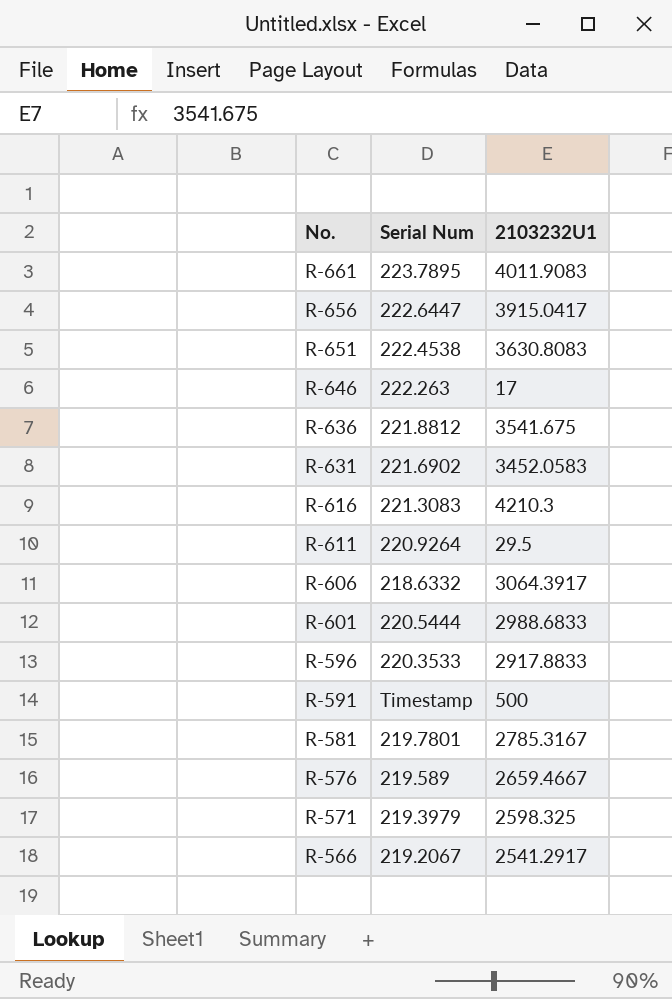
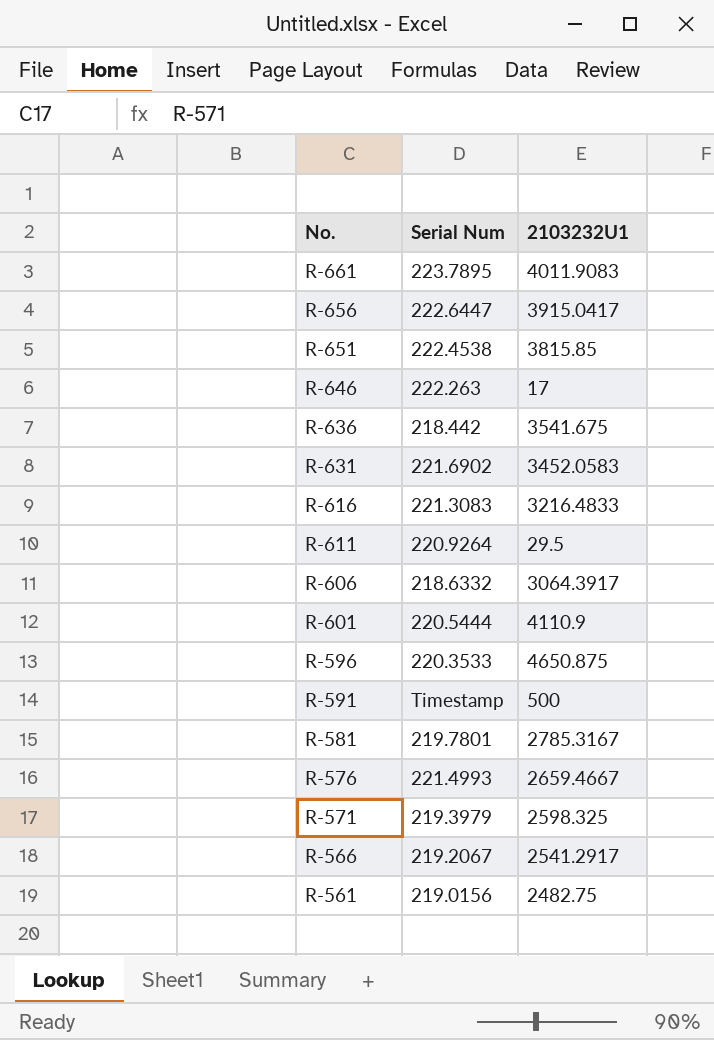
R-651 | 2103232U1: 3630.8083 -> 3815.85
R-636 | Serial Num: 221.8812 -> 218.442
R-616 | 2103232U1: 4210.3 -> 3216.4833
R-601 | 2103232U1: 2988.6833 -> 4110.9
R-596 | 2103232U1: 2917.8833 -> 4650.875
R-576 | Serial Num: 219.589 -> 221.4993
row R-561: none -> 219.0156 | 2482.75

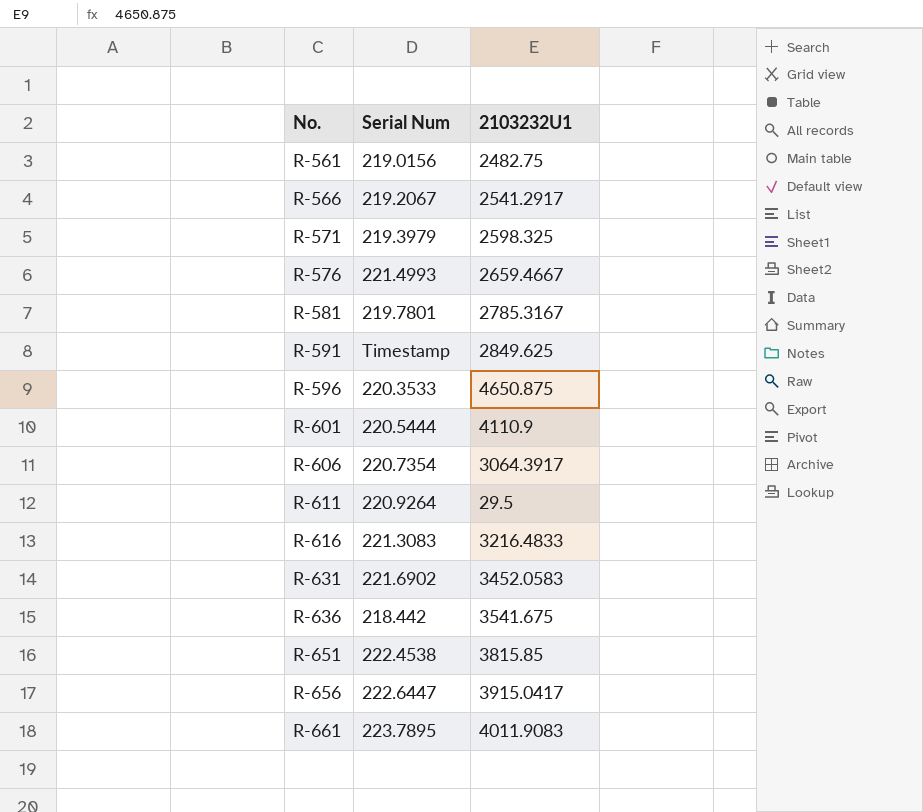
row order: No. descending -> No. ascending
row R-646: 222.263 | 17 -> none
R-591 | 2103232U1: 500 -> 2849.625
R-606 | Serial Num: 218.6332 -> 220.7354

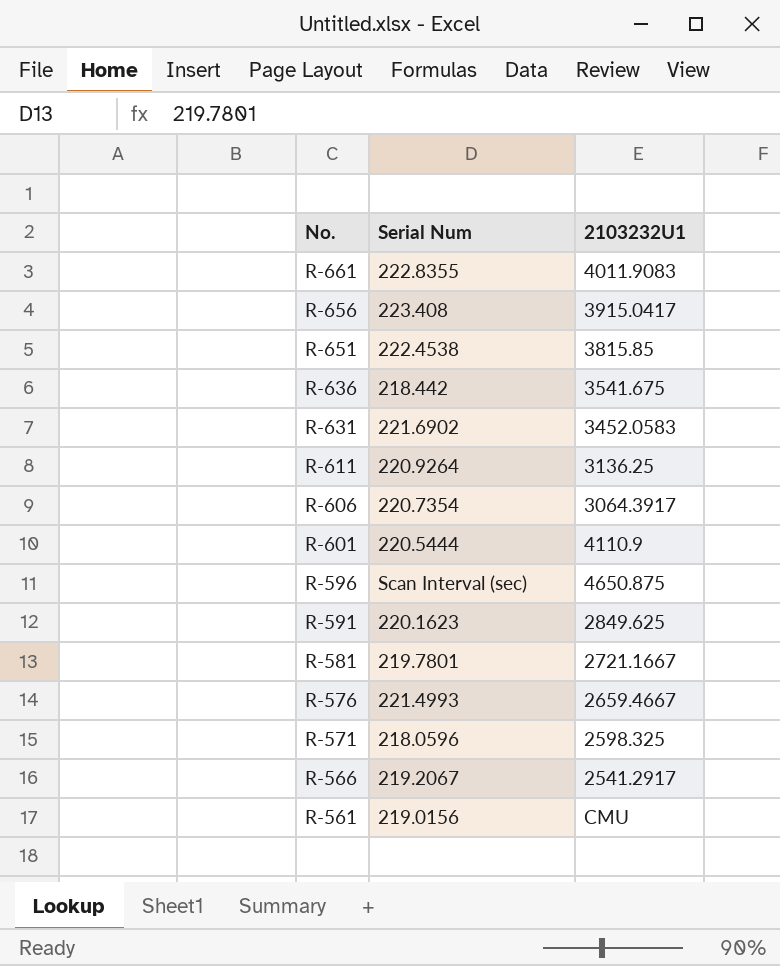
row order: No. ascending -> No. descending
row R-616: 221.3083 | 3216.4833 -> none
R-661 | Serial Num: 223.7895 -> 222.8355
R-656 | Serial Num: 222.6447 -> 223.408
R-611 | 2103232U1: 29.5 -> 3136.25
R-596 | Serial Num: 220.3533 -> Scan Interval (sec)
R-591 | Serial Num: Timestamp -> 220.1623
R-581 | 2103232U1: 2785.3167 -> 2721.1667
R-571 | Serial Num: 219.3979 -> 218.0596
R-561 | 2103232U1: 2482.75 -> CMU

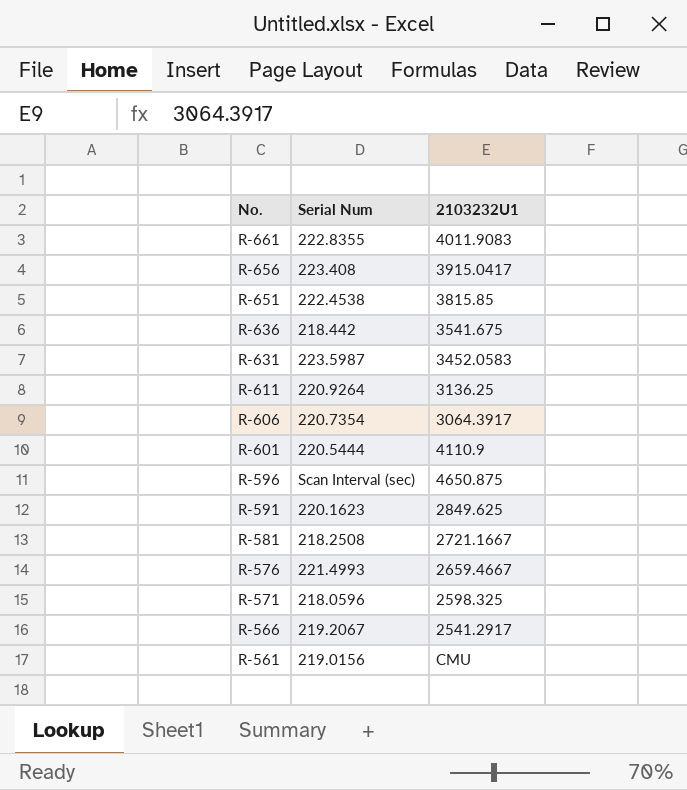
R-631 | Serial Num: 221.6902 -> 223.5987
R-581 | Serial Num: 219.7801 -> 218.2508

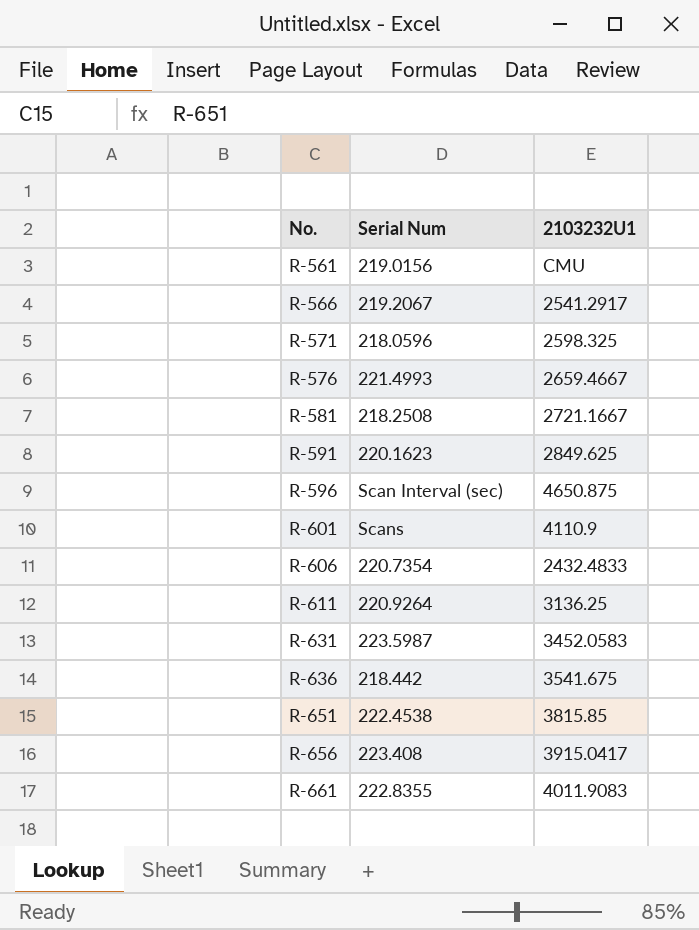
row order: No. descending -> No. ascending
R-601 | Serial Num: 220.5444 -> Scans
R-606 | 2103232U1: 3064.3917 -> 2432.4833

